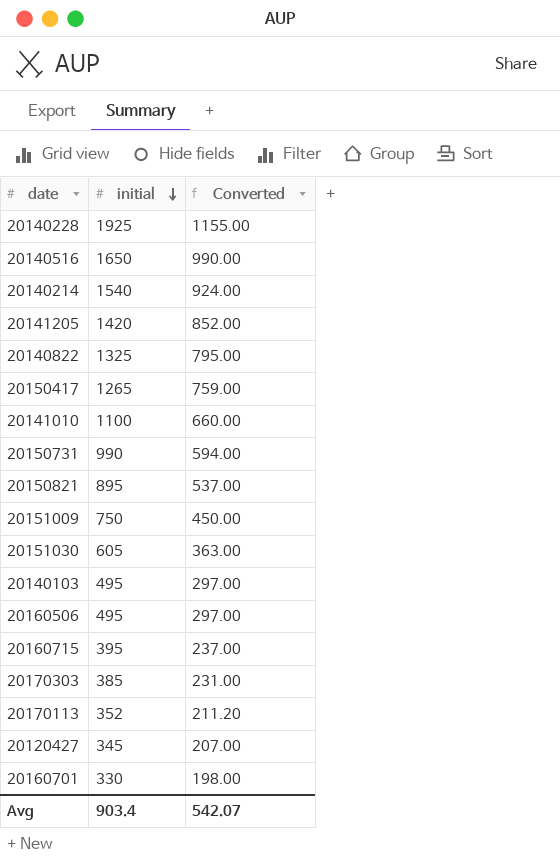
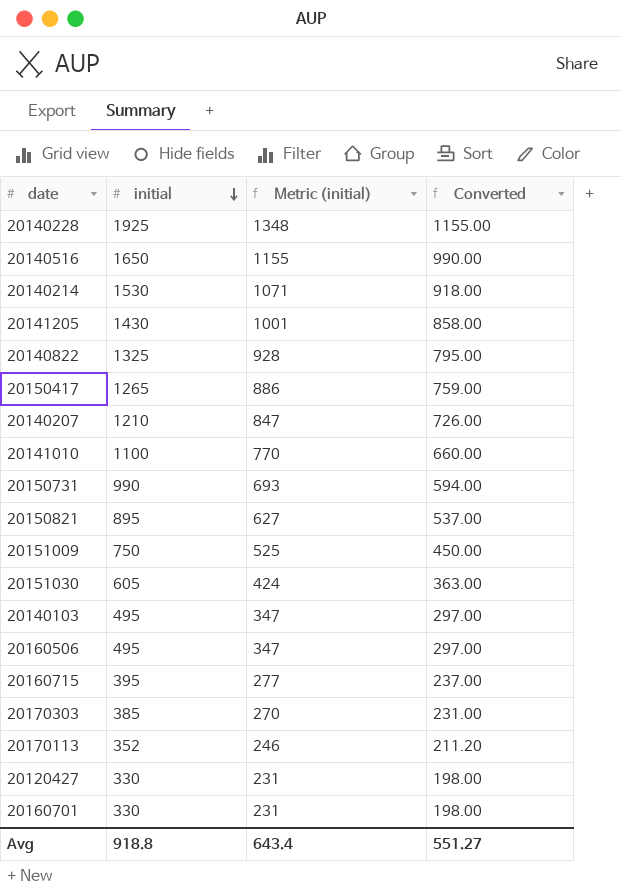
column Metric (initial) | formula: none -> [initial] * 0.7
20140214 | initial: 1540 -> 1530
20140214 | Converted: 924.00 -> 918.00
20141205 | initial: 1420 -> 1430
20141205 | Converted: 852.00 -> 858.00
row 20140207: none -> 1210 | 847 | 726.00
20120427 | initial: 345 -> 330
20120427 | Converted: 207.00 -> 198.00
Avg | initial: 903.4 -> 918.8
Avg | Converted: 542.07 -> 551.27

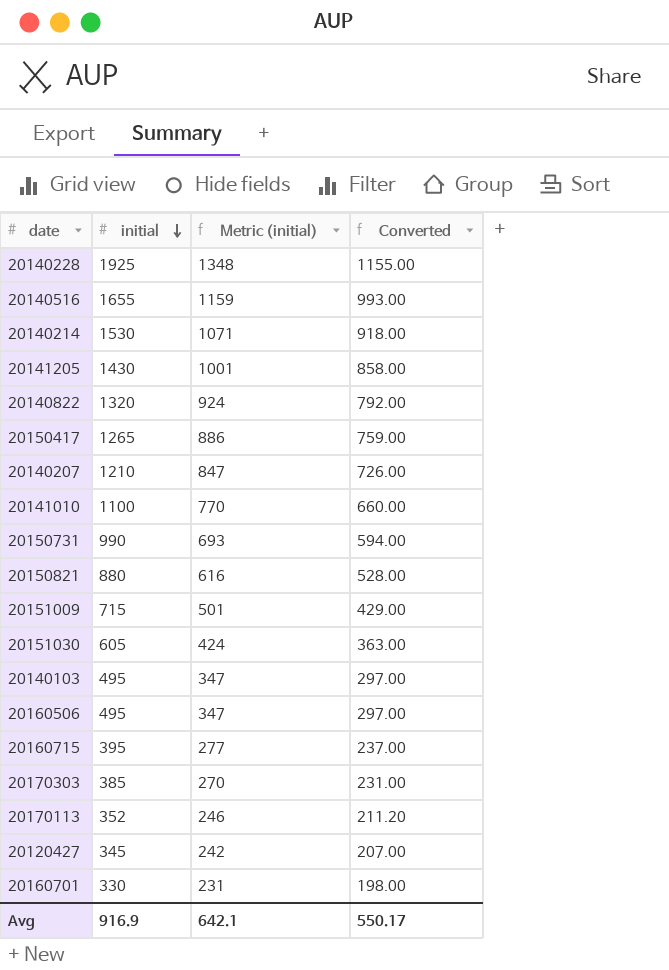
20140516 | initial: 1650 -> 1655
20140516 | Metric (initial): 1155 -> 1159
20140516 | Converted: 990.00 -> 993.00
20140822 | initial: 1325 -> 1320
20140822 | Metric (initial): 928 -> 924
20140822 | Converted: 795.00 -> 792.00
20150821 | initial: 895 -> 880
20150821 | Metric (initial): 627 -> 616
20150821 | Converted: 537.00 -> 528.00
20151009 | initial: 750 -> 715
20151009 | Metric (initial): 525 -> 501
20151009 | Converted: 450.00 -> 429.00
20120427 | initial: 330 -> 345
20120427 | Metric (initial): 231 -> 242
20120427 | Converted: 198.00 -> 207.00
Avg | initial: 918.8 -> 916.9
Avg | Metric (initial): 643.4 -> 642.1
Avg | Converted: 551.27 -> 550.17

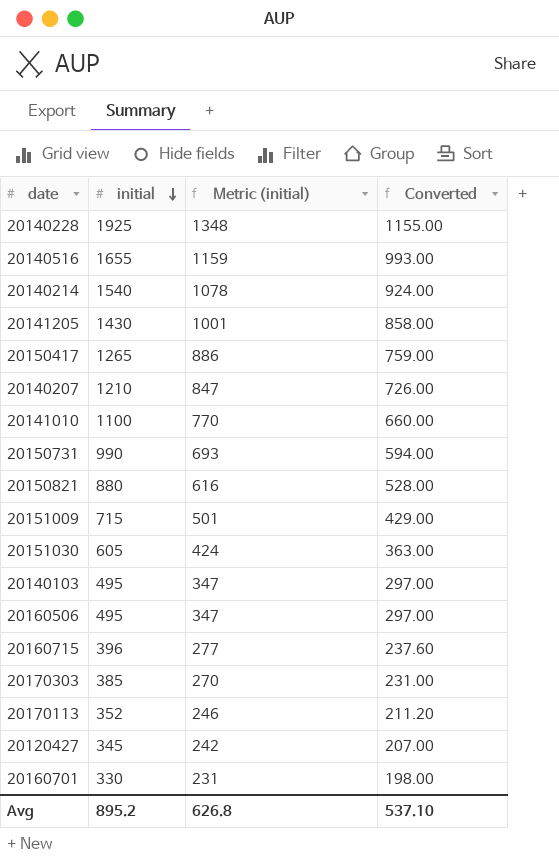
row 20140822: 1320 | 924 | 792.00 -> none
20140214 | initial: 1530 -> 1540
20140214 | Metric (initial): 1071 -> 1078
20140214 | Converted: 918.00 -> 924.00
20160715 | initial: 395 -> 396
20160715 | Converted: 237.00 -> 237.60
Avg | initial: 916.9 -> 895.2
Avg | Metric (initial): 642.1 -> 626.8
Avg | Converted: 550.17 -> 537.10

